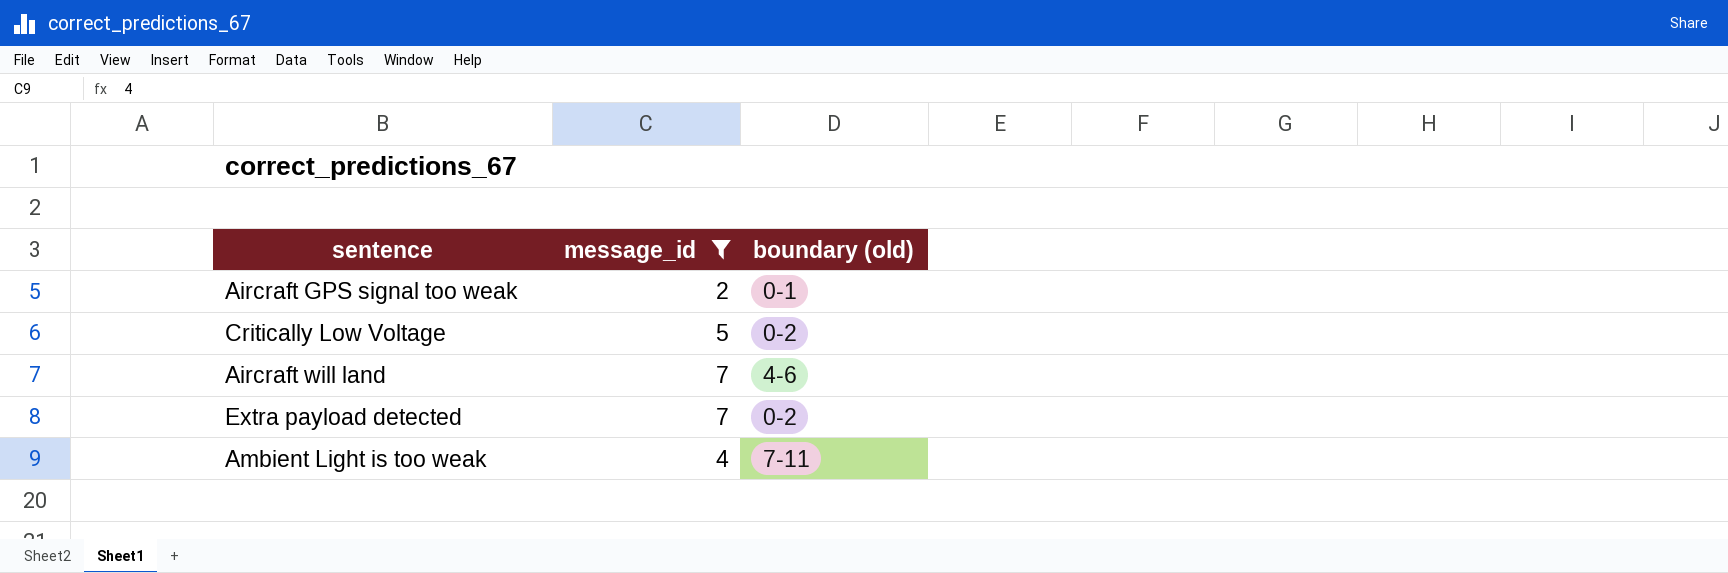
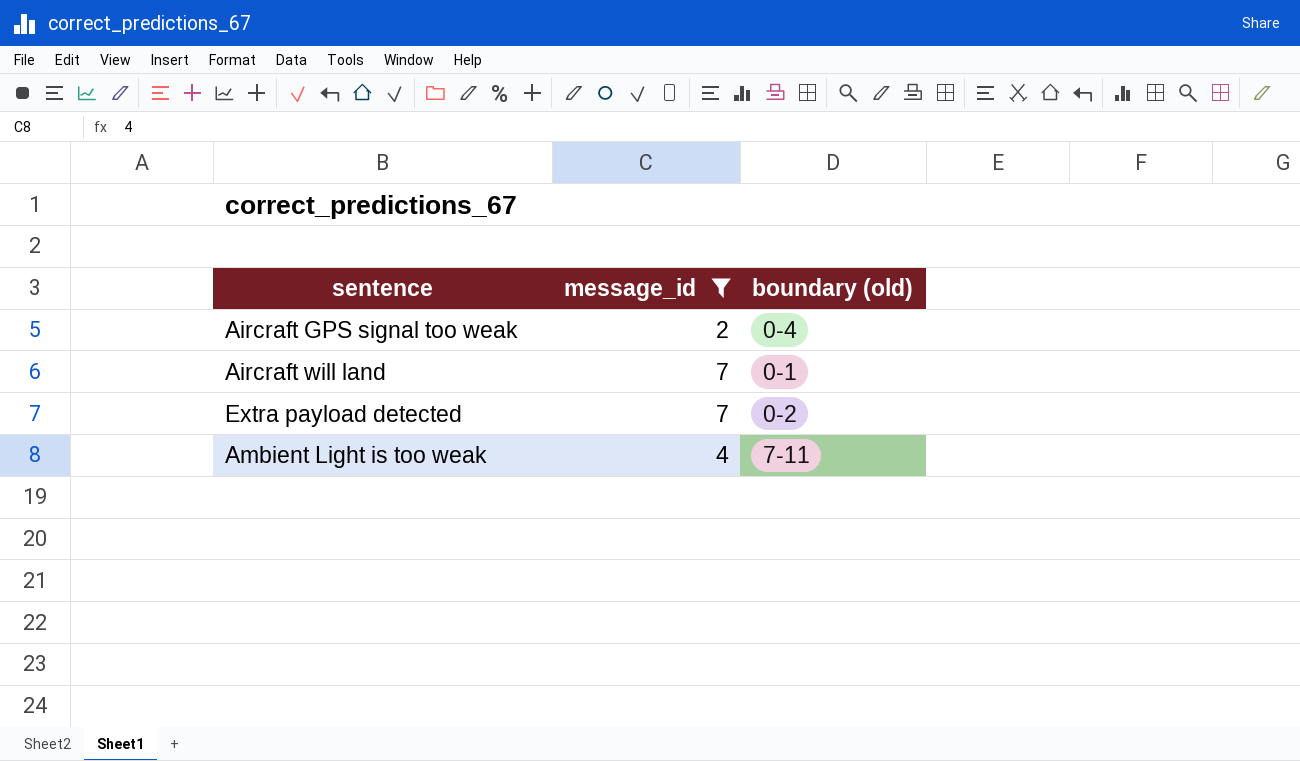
row Critically Low Voltage: 5 | 0-2 -> none
Aircraft GPS signal too weak | boundary (old): 0-1 -> 0-4
Aircraft will land | boundary (old): 4-6 -> 0-1

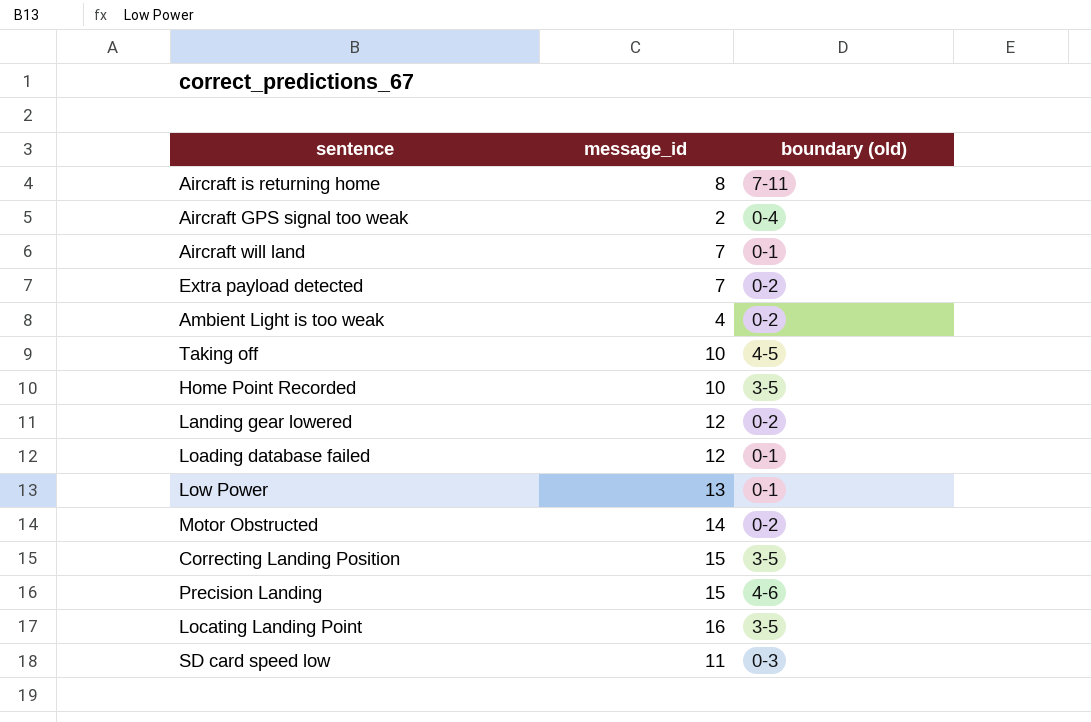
filter: message_id <= 7 -> none
Ambient Light is too weak | boundary (old): 7-11 -> 0-2

